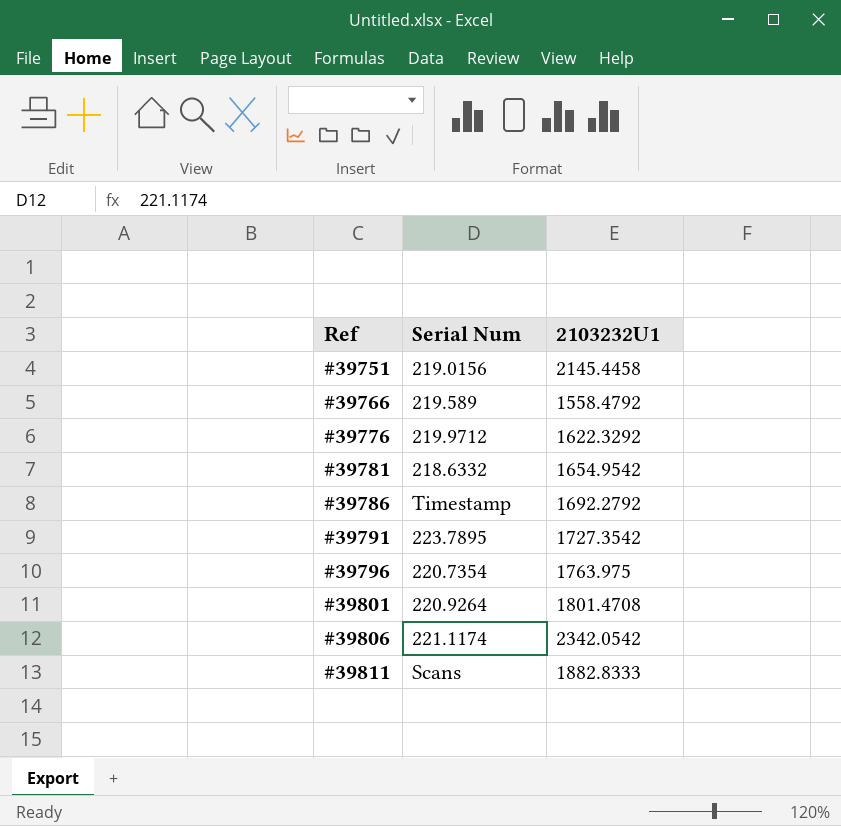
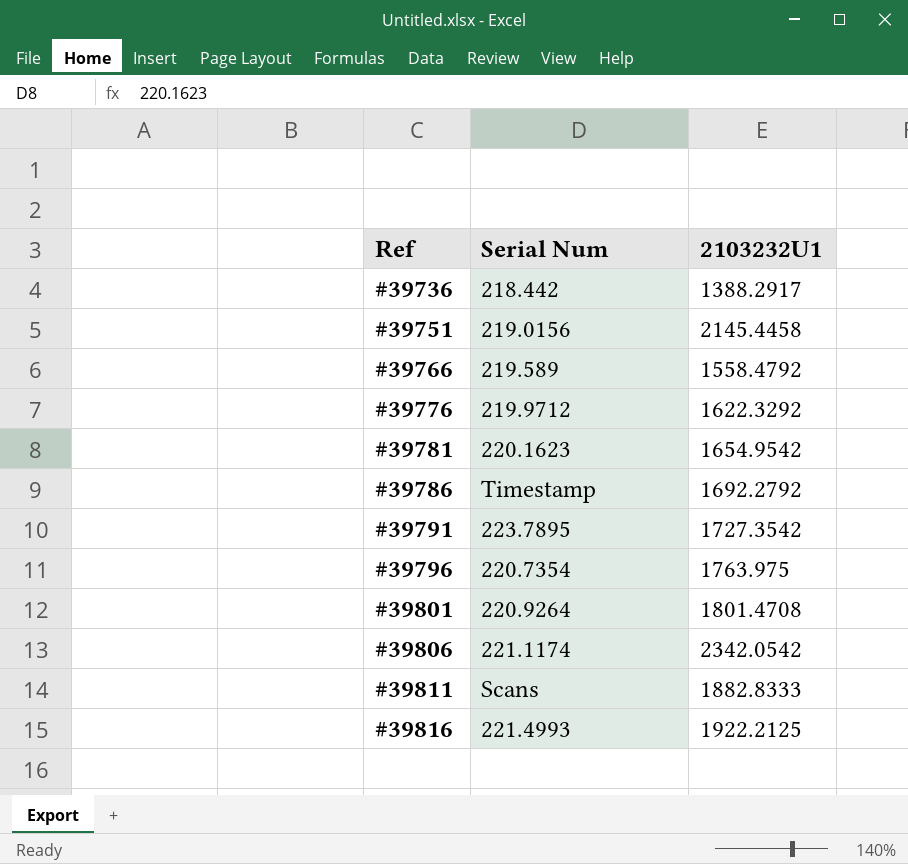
row #39736: none -> 218.442 | 1388.2917
#39781 | Serial Num: 218.6332 -> 220.1623
row #39816: none -> 221.4993 | 1922.2125

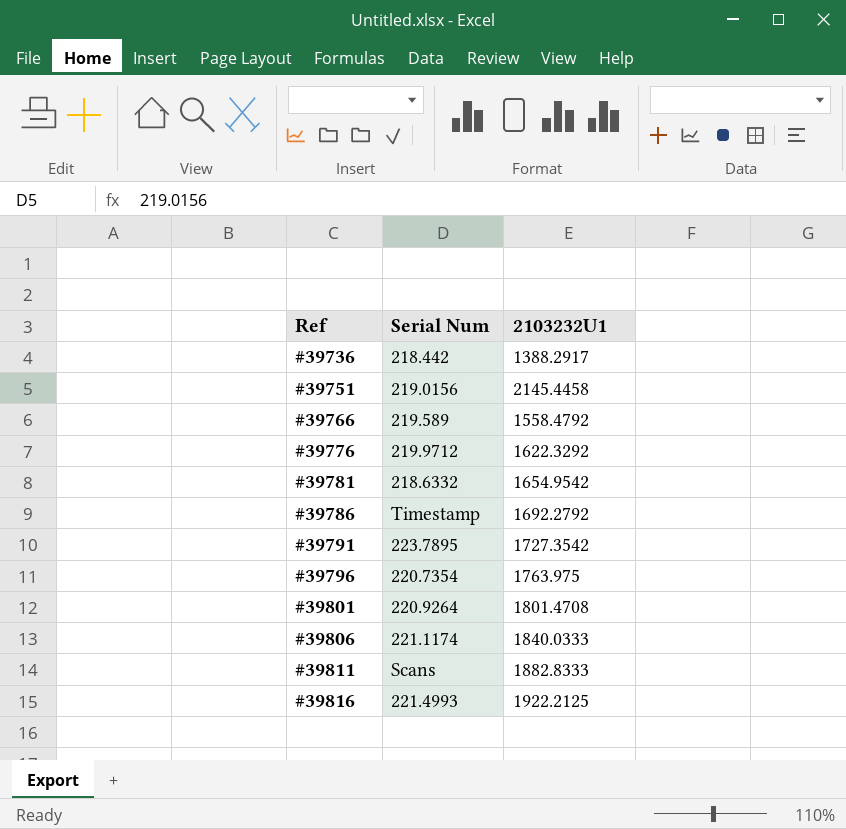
#39781 | Serial Num: 220.1623 -> 218.6332
#39806 | 2103232U1: 2342.0542 -> 1840.0333

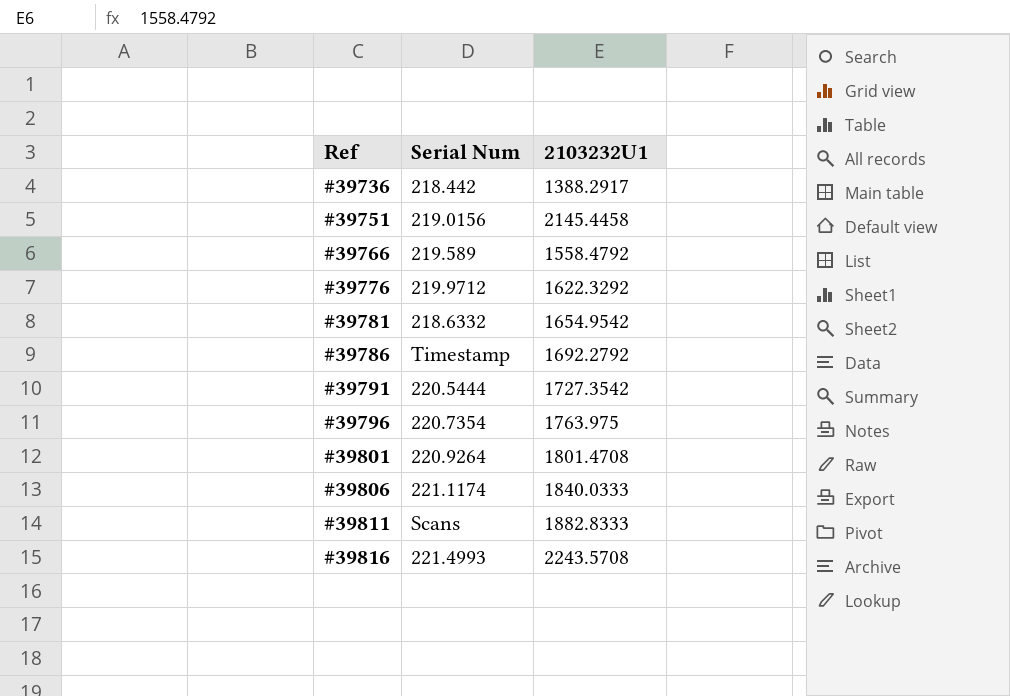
#39791 | Serial Num: 223.7895 -> 220.5444
#39816 | 2103232U1: 1922.2125 -> 2243.5708

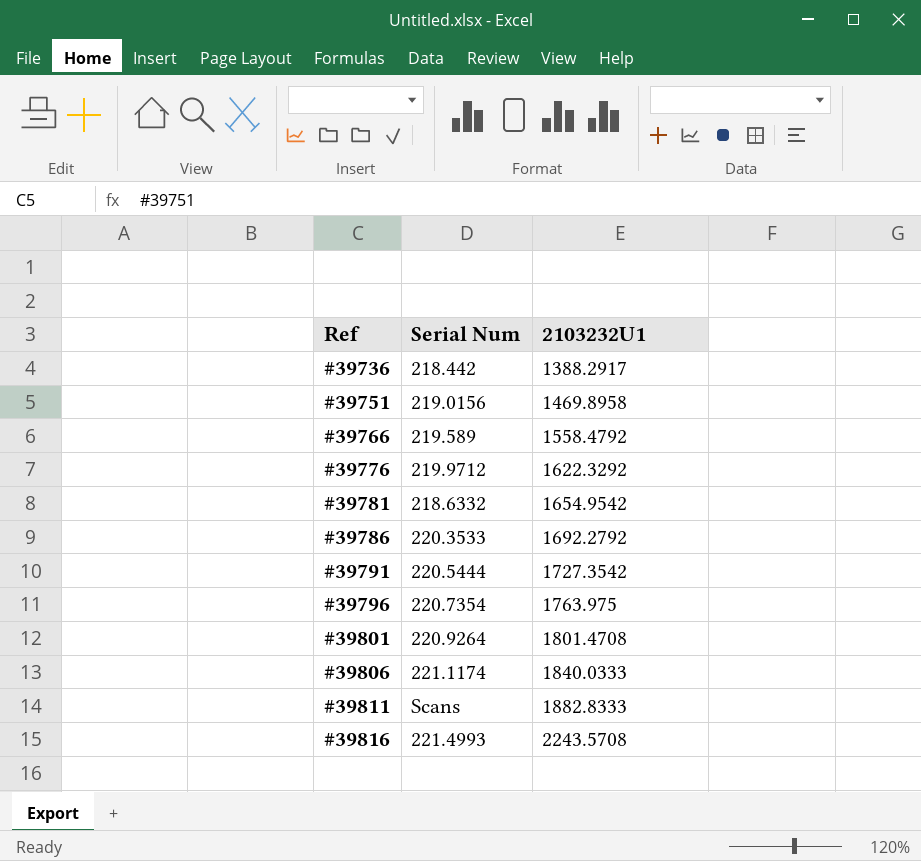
#39751 | 2103232U1: 2145.4458 -> 1469.8958
#39786 | Serial Num: Timestamp -> 220.3533

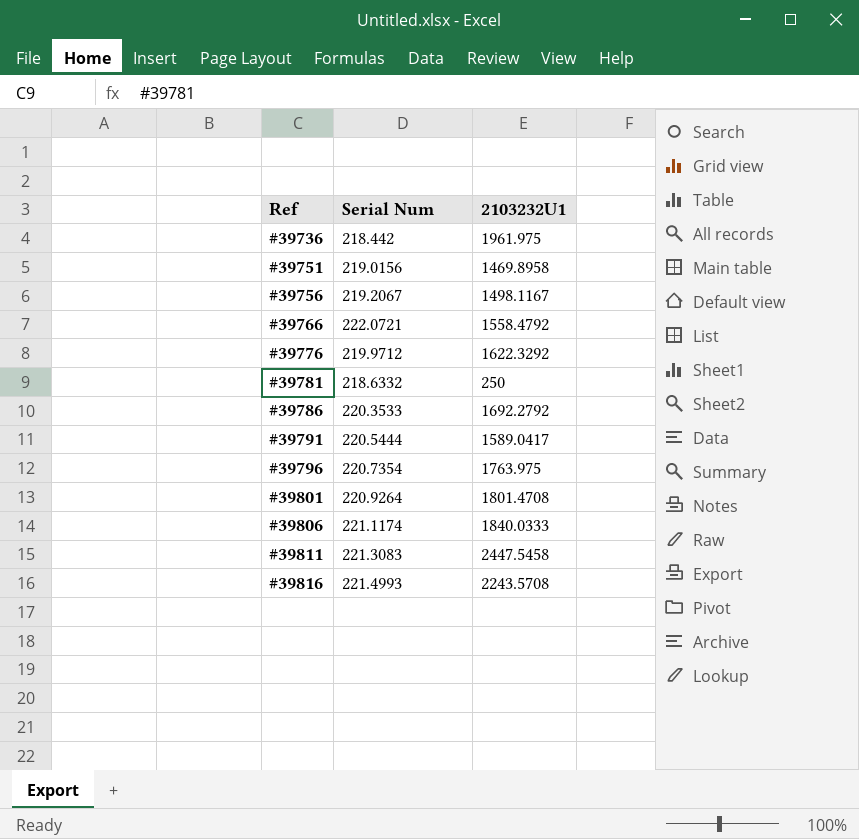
#39736 | 2103232U1: 1388.2917 -> 1961.975
row #39756: none -> 219.2067 | 1498.1167
#39766 | Serial Num: 219.589 -> 222.0721
#39781 | 2103232U1: 1654.9542 -> 250
#39791 | 2103232U1: 1727.3542 -> 1589.0417
#39811 | Serial Num: Scans -> 221.3083
#39811 | 2103232U1: 1882.8333 -> 2447.5458

